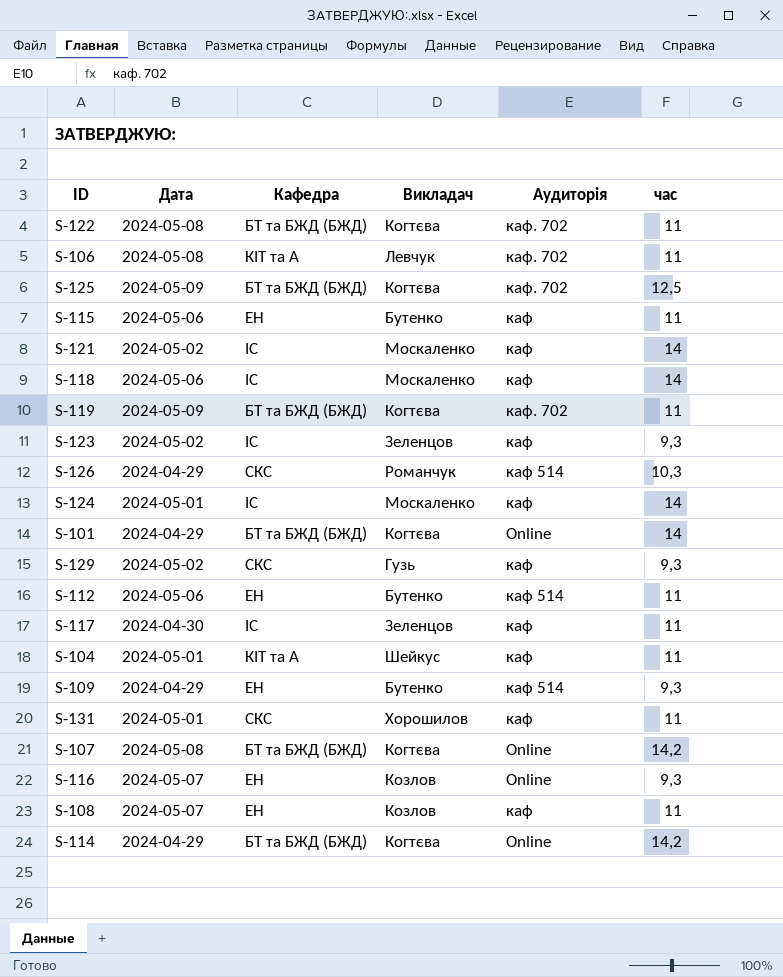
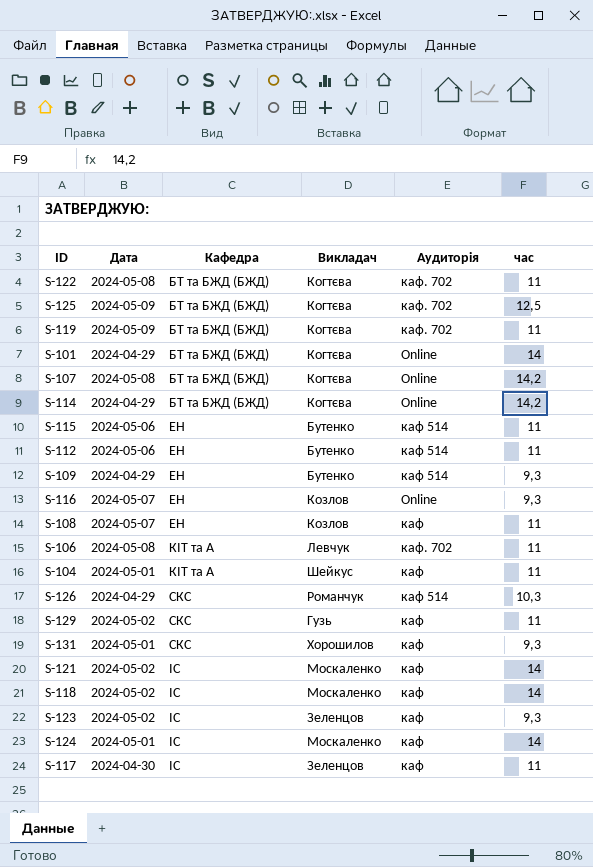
row order: none -> Кафедра ascending
S-115 | Аудиторія: каф -> каф 514
S-129 | час: 9,3 -> 11
S-131 | час: 11 -> 9,3
S-118 | Дата: 2024-05-06 -> 2024-05-02

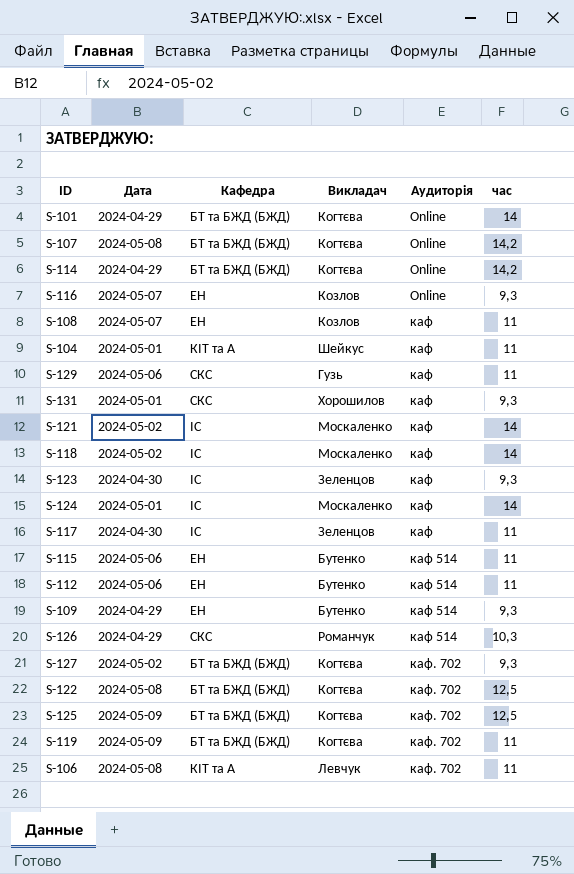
row order: Кафедра ascending -> Аудиторія ascending
S-129 | Дата: 2024-05-02 -> 2024-05-06
S-123 | Дата: 2024-05-02 -> 2024-04-30
row S-127: none -> 2024-05-02 | БТ та БЖД (БЖД) | Когтєва | каф. 702 | 9,3
S-122 | час: 11 -> 12,5

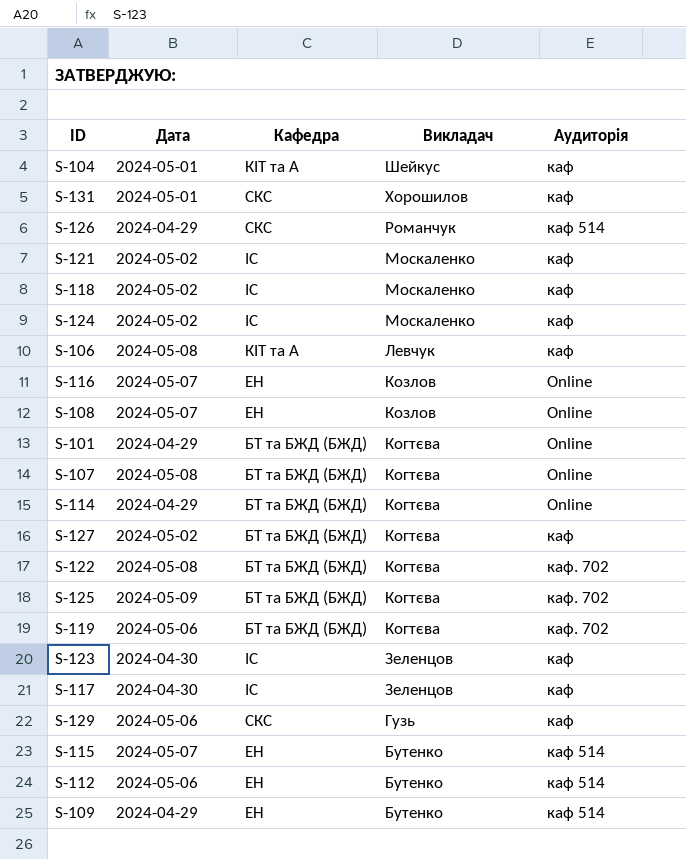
row order: Аудиторія ascending -> Викладач descending
column час | position: 6 -> none
S-124 | Дата: 2024-05-01 -> 2024-05-02
S-106 | Аудиторія: каф. 702 -> каф
S-108 | Аудиторія: каф -> Online
S-127 | Аудиторія: каф. 702 -> каф
S-119 | Дата: 2024-05-09 -> 2024-05-06
S-115 | Дата: 2024-05-06 -> 2024-05-07

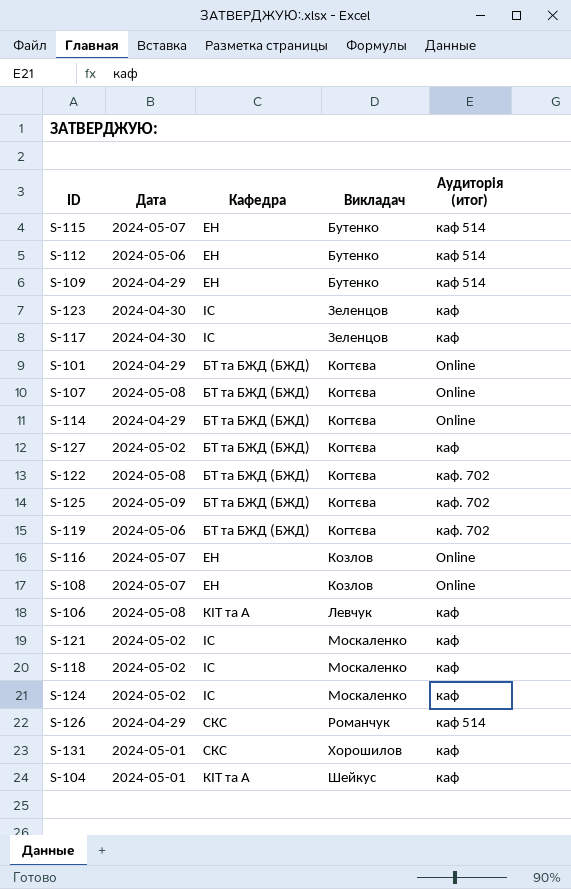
row order: Викладач descending -> Викладач ascending
column name: Аудиторія -> Аудиторія (итог)
row S-129: 2024-05-06 | СКС | Гузь | каф -> none

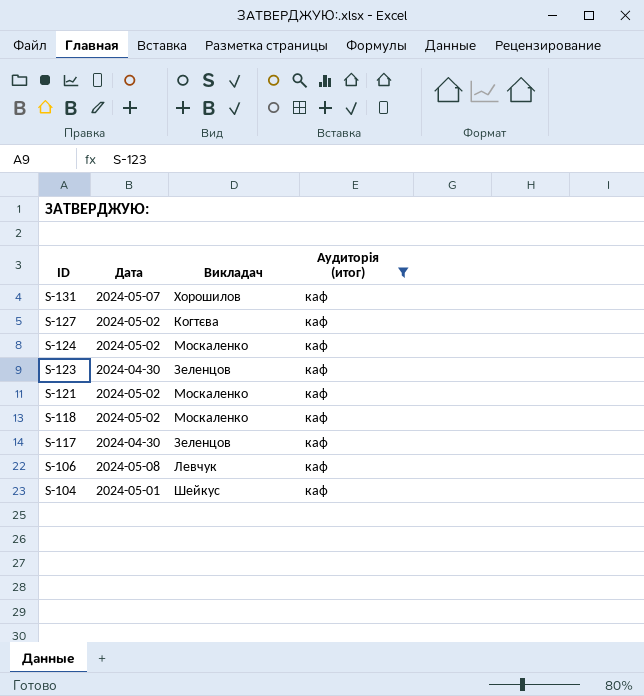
filter: none -> Аудиторія (итог) = каф
row order: Викладач ascending -> ID descending
column Кафедра | position: 3 -> none
S-131 | Дата: 2024-05-01 -> 2024-05-07

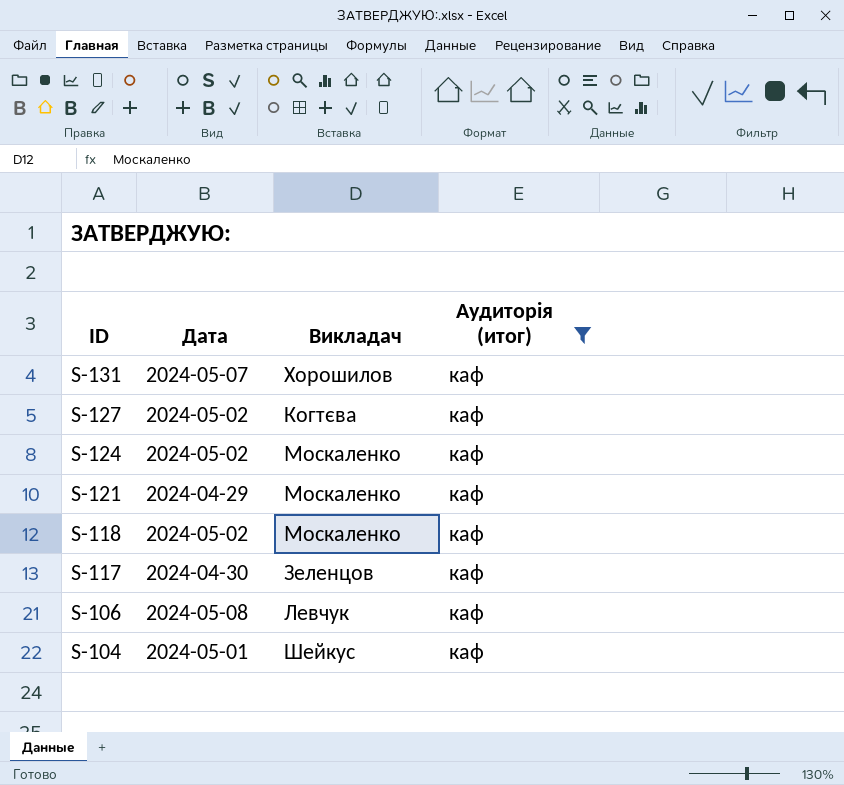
row S-123: 2024-04-30 | Зеленцов | каф -> none
S-121 | Дата: 2024-05-02 -> 2024-04-29

